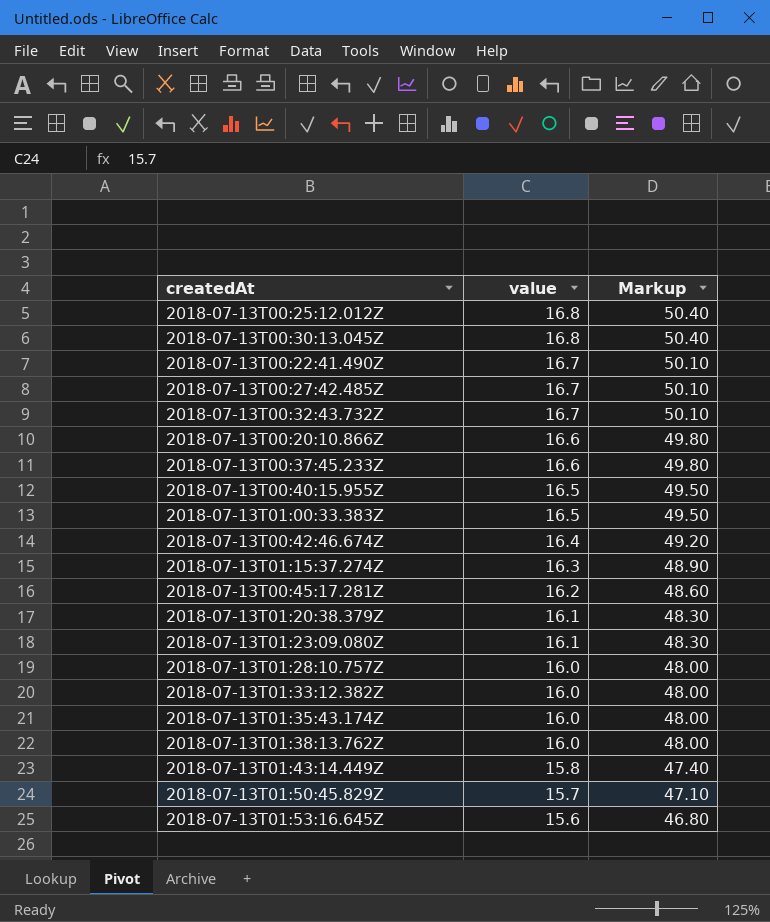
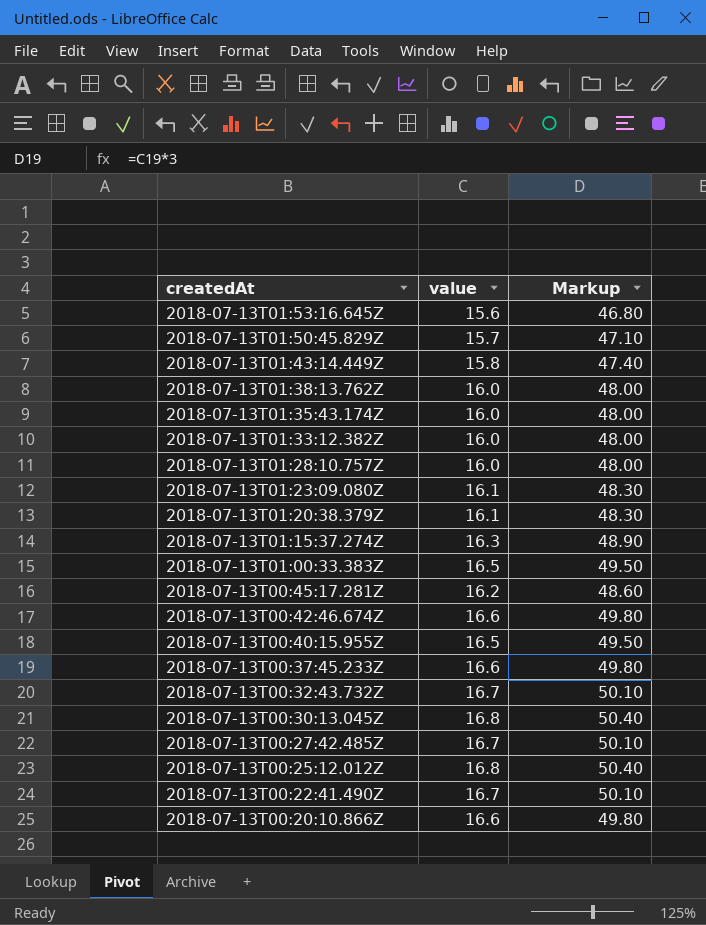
row order: value descending -> createdAt descending
2018-07-13T00:42:46.674Z | value: 16.4 -> 16.6
2018-07-13T00:42:46.674Z | Markup: 49.20 -> 49.80

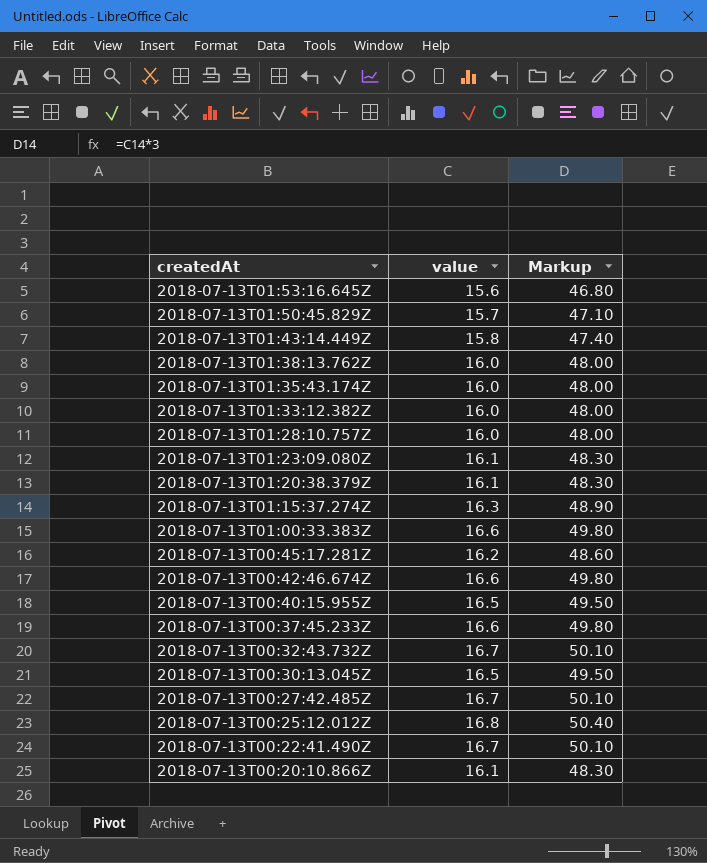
2018-07-13T01:00:33.383Z | value: 16.5 -> 16.6
2018-07-13T01:00:33.383Z | Markup: 49.50 -> 49.80
2018-07-13T00:30:13.045Z | value: 16.8 -> 16.5
2018-07-13T00:30:13.045Z | Markup: 50.40 -> 49.50
2018-07-13T00:20:10.866Z | value: 16.6 -> 16.1
2018-07-13T00:20:10.866Z | Markup: 49.80 -> 48.30

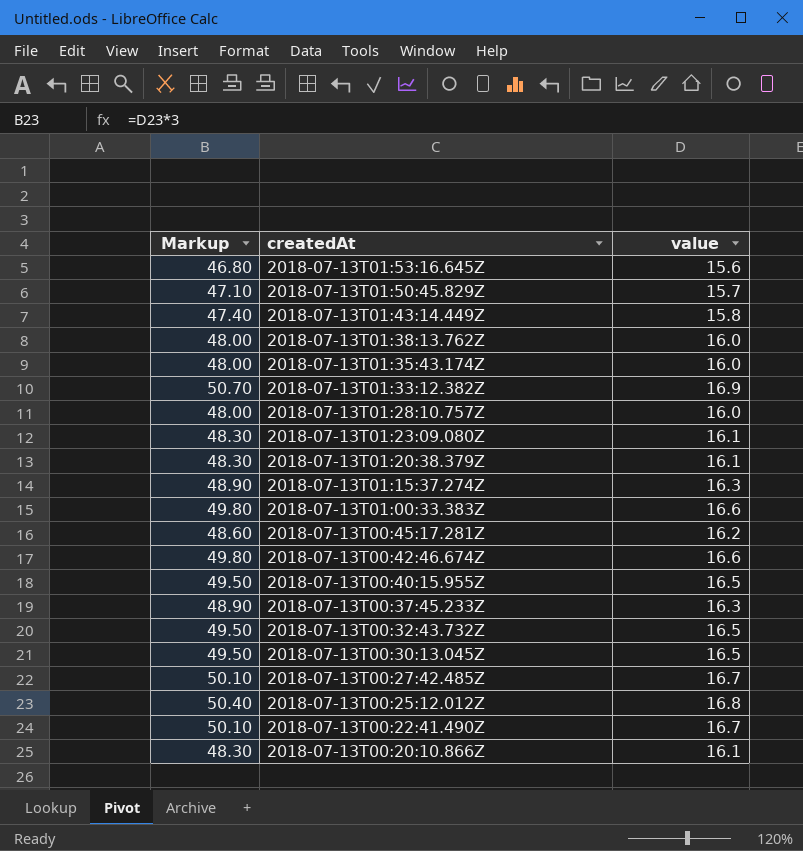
column Markup | position: 3 -> 1
2018-07-13T01:33:12.382Z | Markup: 48.00 -> 50.70
2018-07-13T01:33:12.382Z | value: 16.0 -> 16.9
2018-07-13T00:37:45.233Z | Markup: 49.80 -> 48.90
2018-07-13T00:37:45.233Z | value: 16.6 -> 16.3
2018-07-13T00:32:43.732Z | Markup: 50.10 -> 49.50
2018-07-13T00:32:43.732Z | value: 16.7 -> 16.5

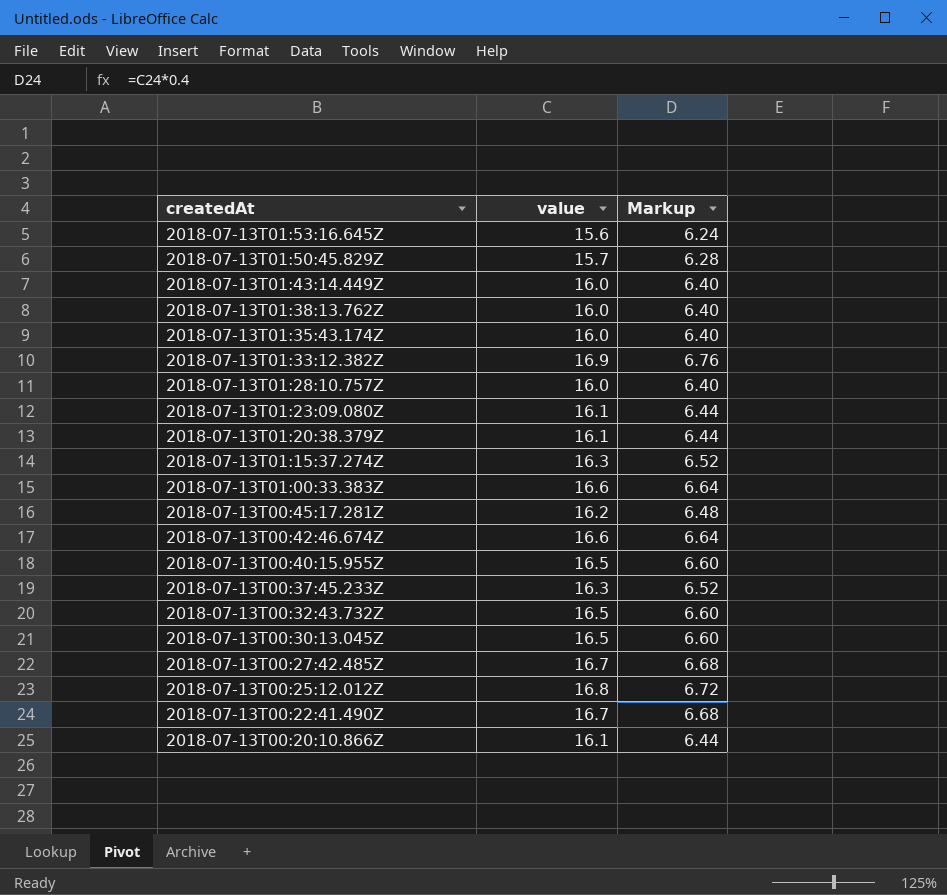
column Markup | formula: [value] * 3 -> [value] * 0.4
column Markup | position: 1 -> 3
2018-07-13T01:43:14.449Z | value: 15.8 -> 16.0

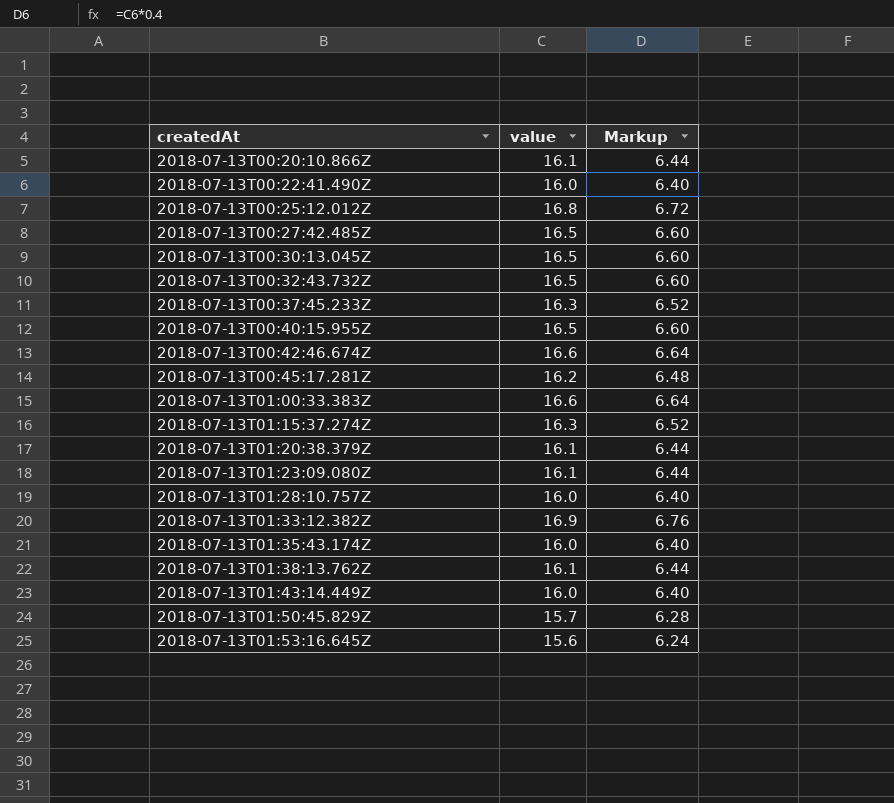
row order: createdAt descending -> createdAt ascending
2018-07-13T00:22:41.490Z | value: 16.7 -> 16.0
2018-07-13T00:22:41.490Z | Markup: 6.68 -> 6.40
2018-07-13T00:27:42.485Z | value: 16.7 -> 16.5
2018-07-13T00:27:42.485Z | Markup: 6.68 -> 6.60
2018-07-13T01:38:13.762Z | value: 16.0 -> 16.1
2018-07-13T01:38:13.762Z | Markup: 6.40 -> 6.44

